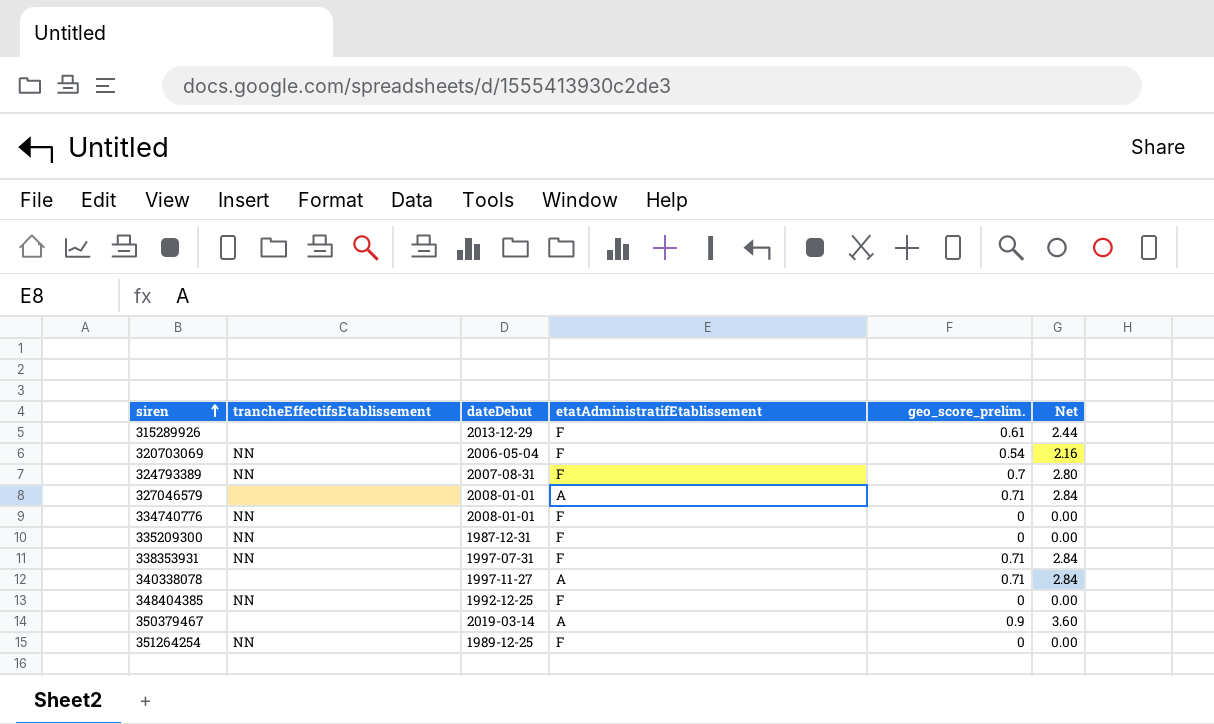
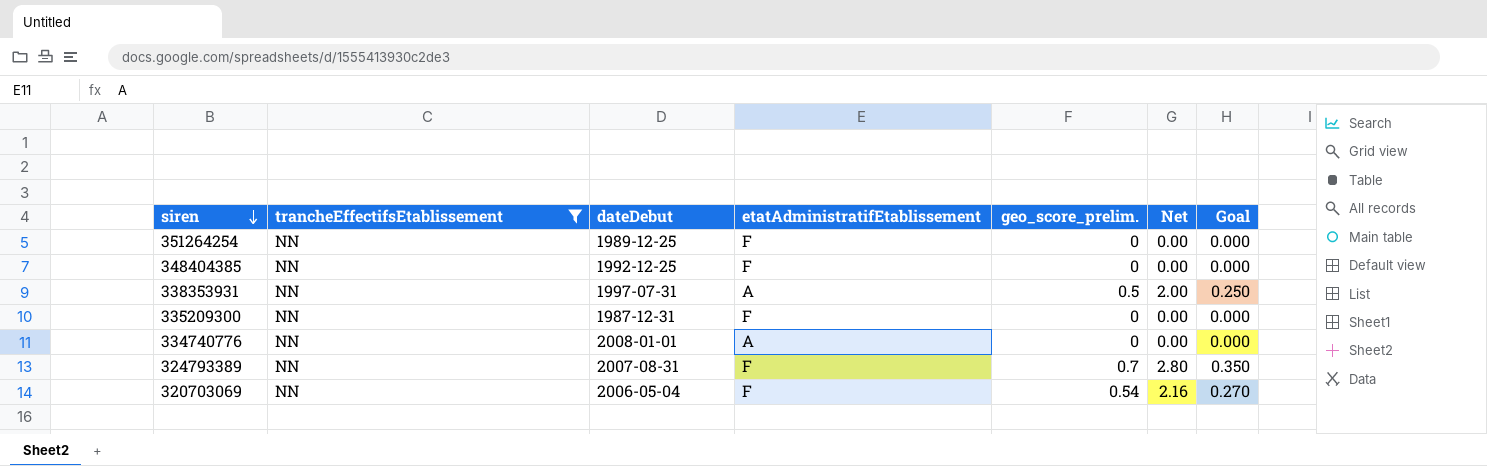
filter: none -> trancheEffectifsEtablissement = NN
row order: siren ascending -> siren descending
column Goal | formula: none -> [geo_score_prelim.] * 0.5
338353931 | etatAdministratifEtablissement: F -> A
338353931 | geo_score_prelim.: 0.71 -> 0.5
338353931 | Net: 2.84 -> 2.00
334740776 | etatAdministratifEtablissement: F -> A

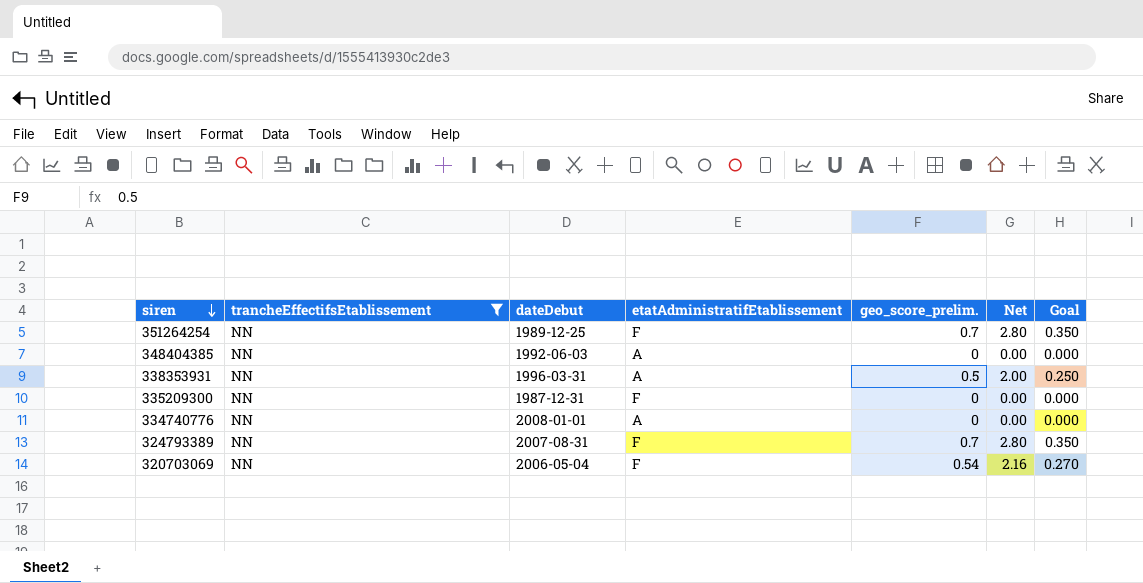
351264254 | geo_score_prelim.: 0 -> 0.7
351264254 | Net: 0.00 -> 2.80
351264254 | Goal: 0.000 -> 0.350
348404385 | dateDebut: 1992-12-25 -> 1992-06-03
348404385 | etatAdministratifEtablissement: F -> A
338353931 | dateDebut: 1997-07-31 -> 1996-03-31

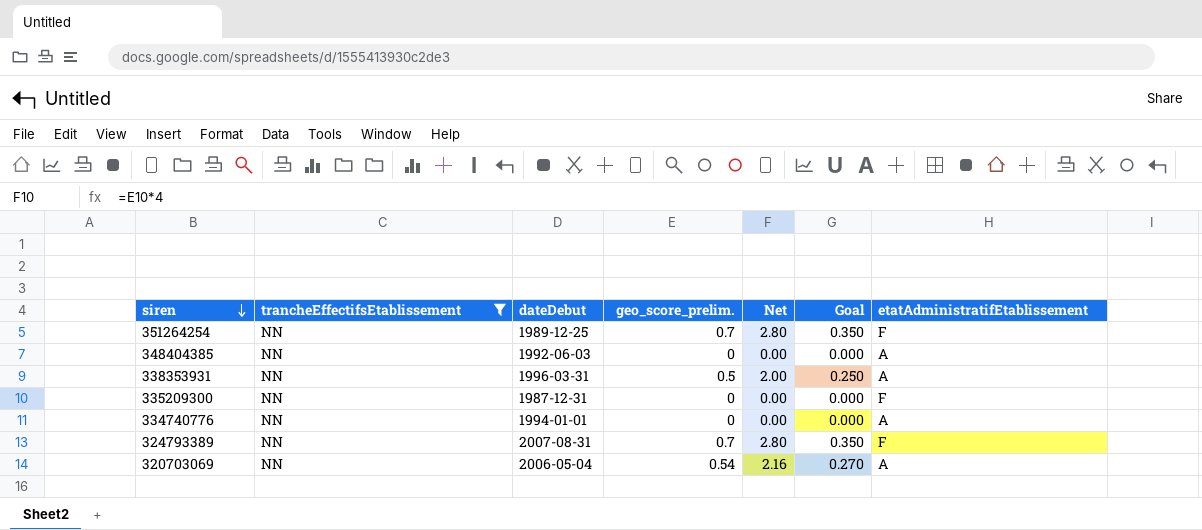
column etatAdministratifEtablissement | position: 4 -> 7
334740776 | dateDebut: 2008-01-01 -> 1994-01-01
320703069 | etatAdministratifEtablissement: F -> A

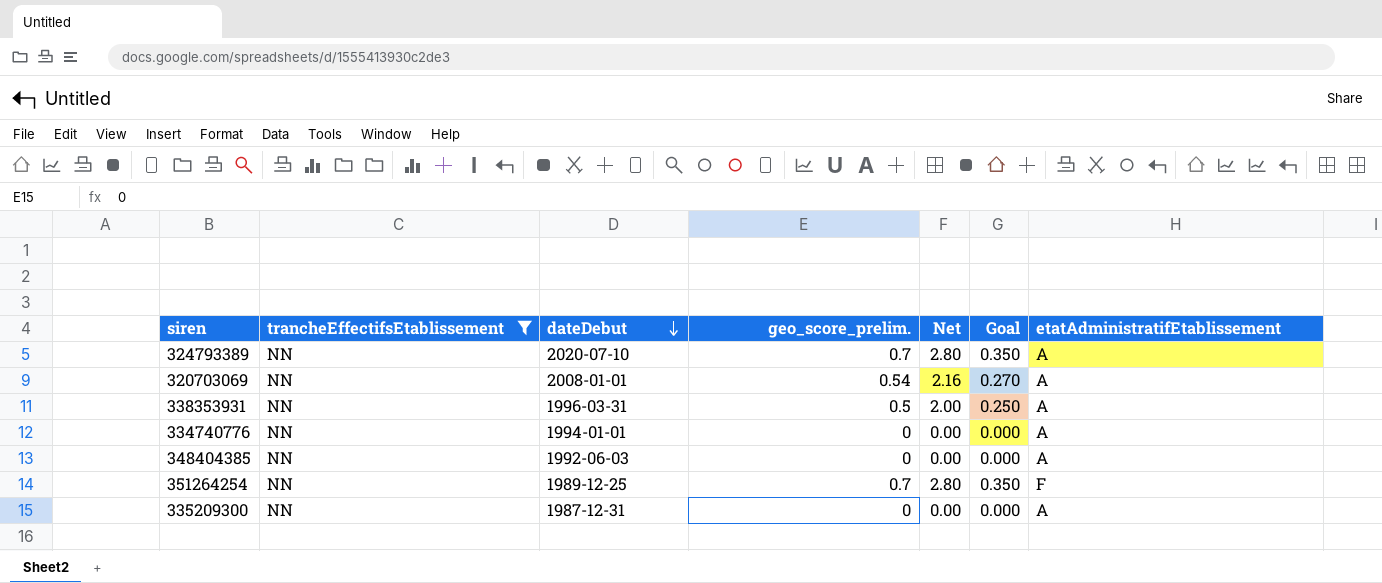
row order: siren descending -> dateDebut descending
324793389 | dateDebut: 2007-08-31 -> 2020-07-10
324793389 | etatAdministratifEtablissement: F -> A
320703069 | dateDebut: 2006-05-04 -> 2008-01-01
335209300 | etatAdministratifEtablissement: F -> A

